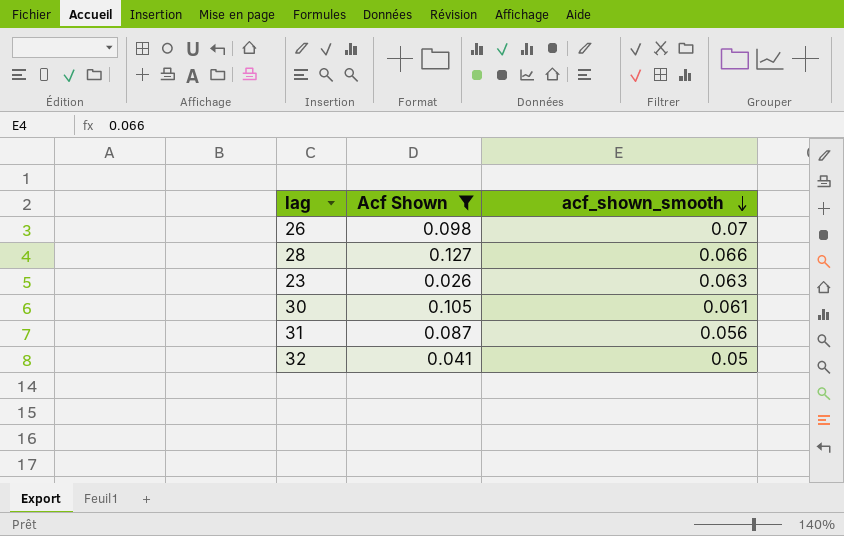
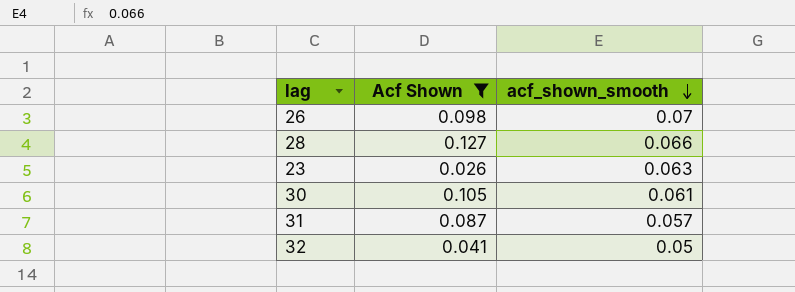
31 | acf_shown_smooth: 0.056 -> 0.057

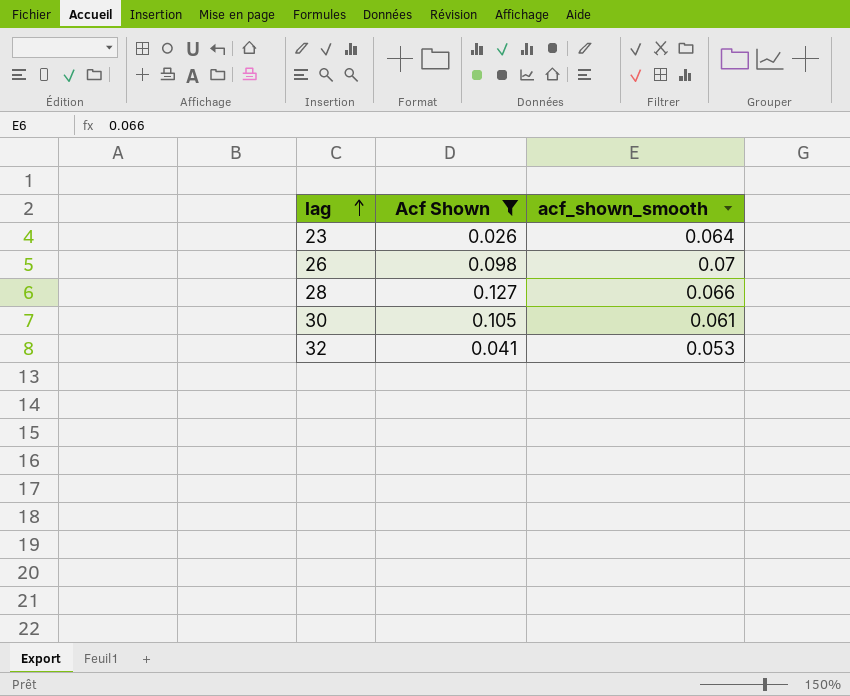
row order: acf_shown_smooth descending -> lag ascending
row 31: 0.087 | 0.057 -> none
23 | acf_shown_smooth: 0.063 -> 0.064
32 | acf_shown_smooth: 0.05 -> 0.053

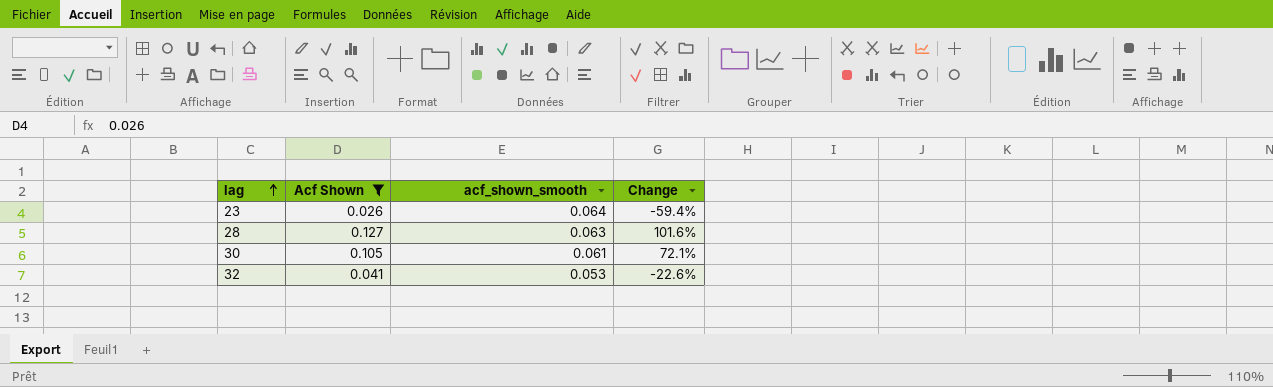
column Change | formula: none -> ([Acf Shown] - [acf_shown_smooth]) / [acf_shown_smooth]
row 26: 0.098 | 0.07 -> none
28 | acf_shown_smooth: 0.066 -> 0.063

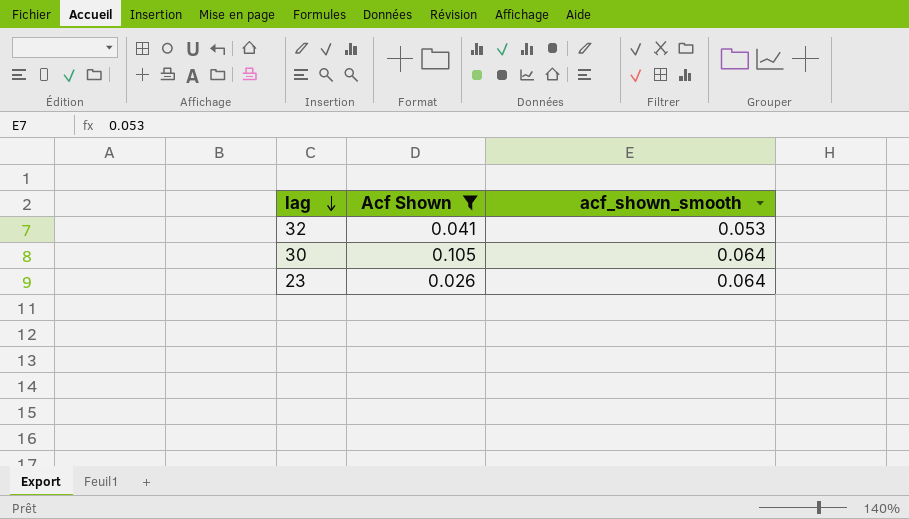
row order: lag ascending -> lag descending
column Change | formula: ([Acf Shown] - [acf_shown_smooth]) / [acf_shown_smooth] -> none
row 28: 0.127 | 0.063 | 101.6% -> none
30 | acf_shown_smooth: 0.061 -> 0.064

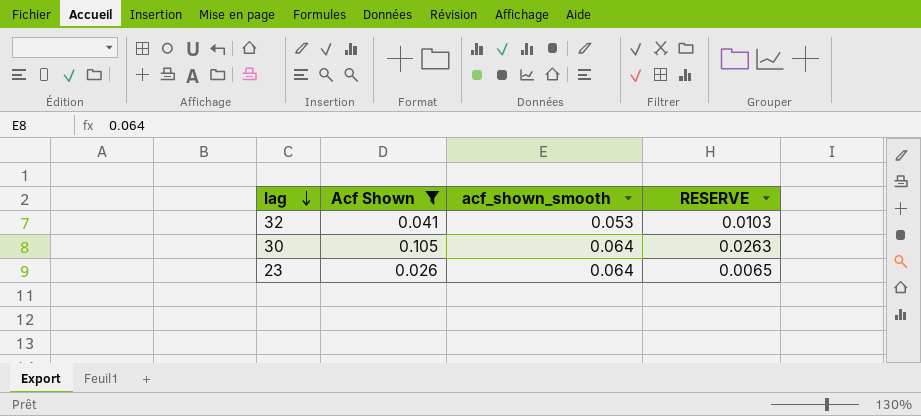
column RESERVE | formula: none -> [Acf Shown] * 0.25

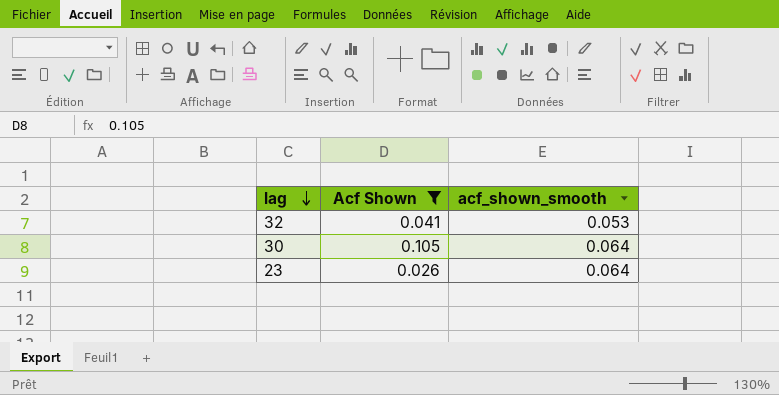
column RESERVE | formula: [Acf Shown] * 0.25 -> none

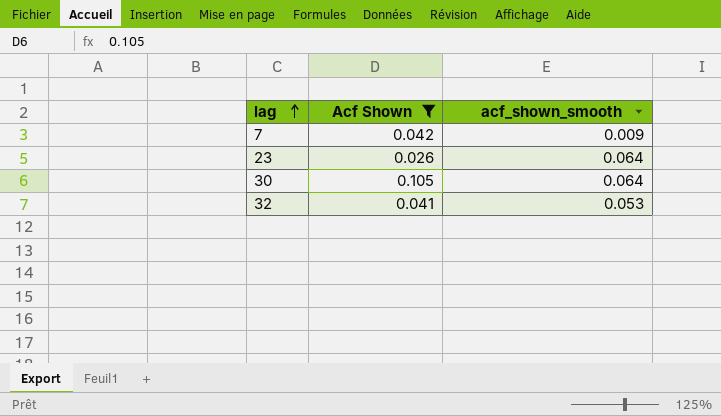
row order: lag descending -> lag ascending
row 7: none -> 0.042 | 0.009

